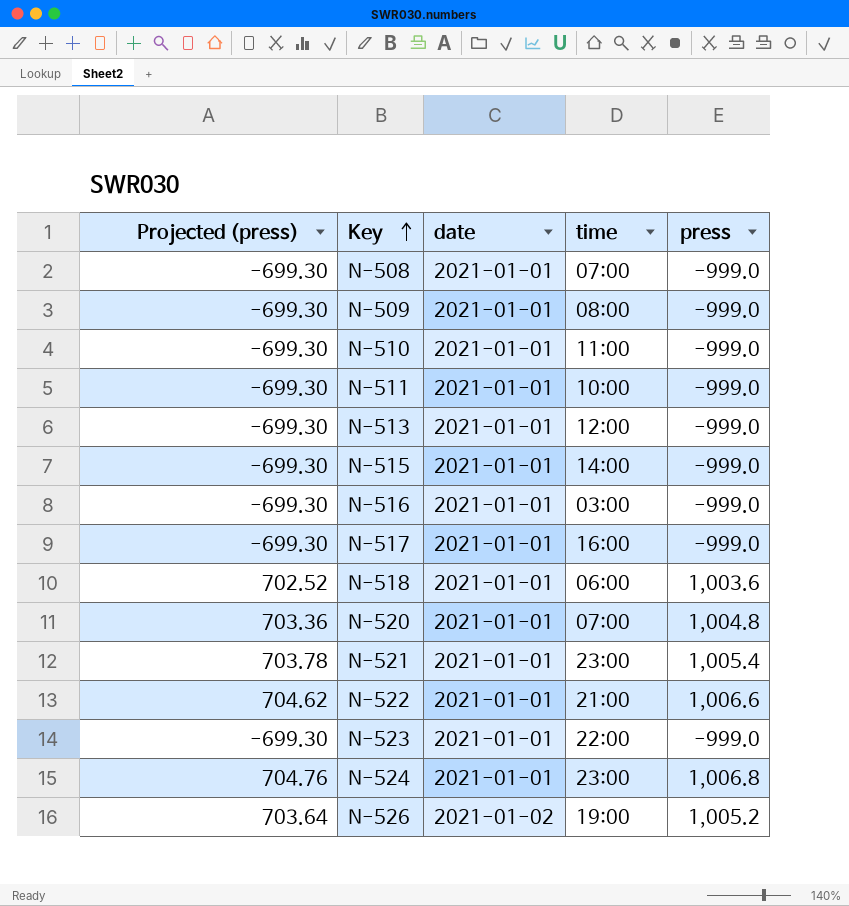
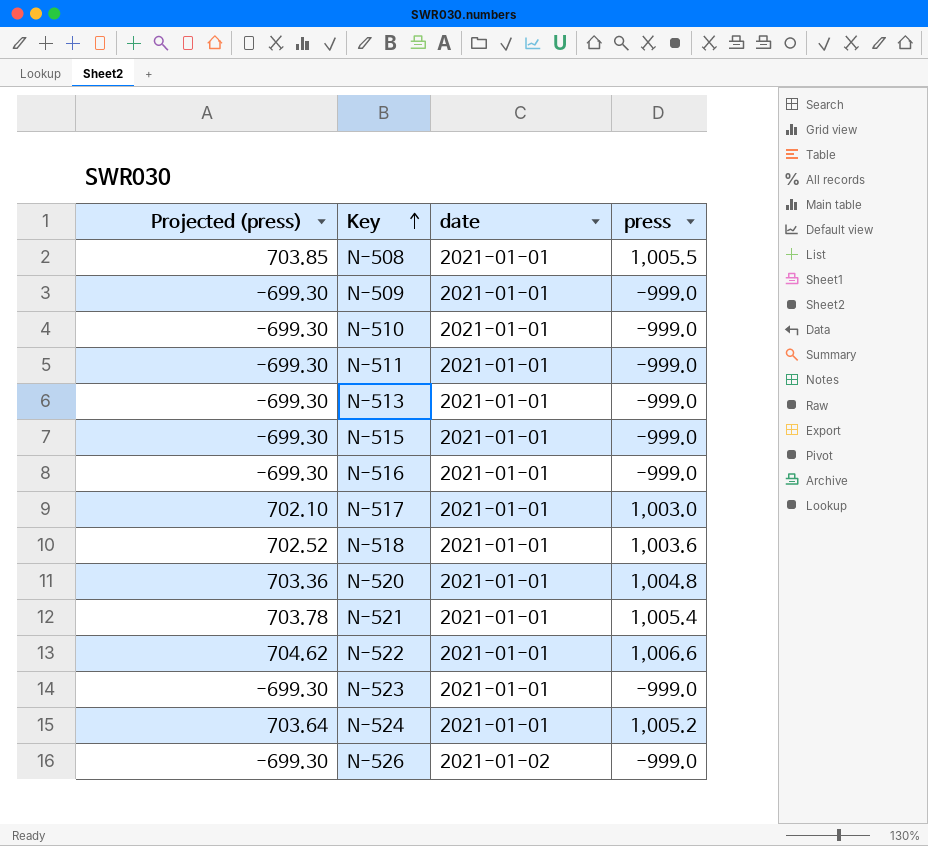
column time | position: 4 -> none
N-508 | Projected (press): -699.30 -> 703.85
N-508 | press: -999.0 -> 1,005.5
N-517 | Projected (press): -699.30 -> 702.10
N-517 | press: -999.0 -> 1,003.0
N-524 | Projected (press): 704.76 -> 703.64
N-524 | press: 1,006.8 -> 1,005.2
N-526 | Projected (press): 703.64 -> -699.30
N-526 | press: 1,005.2 -> -999.0

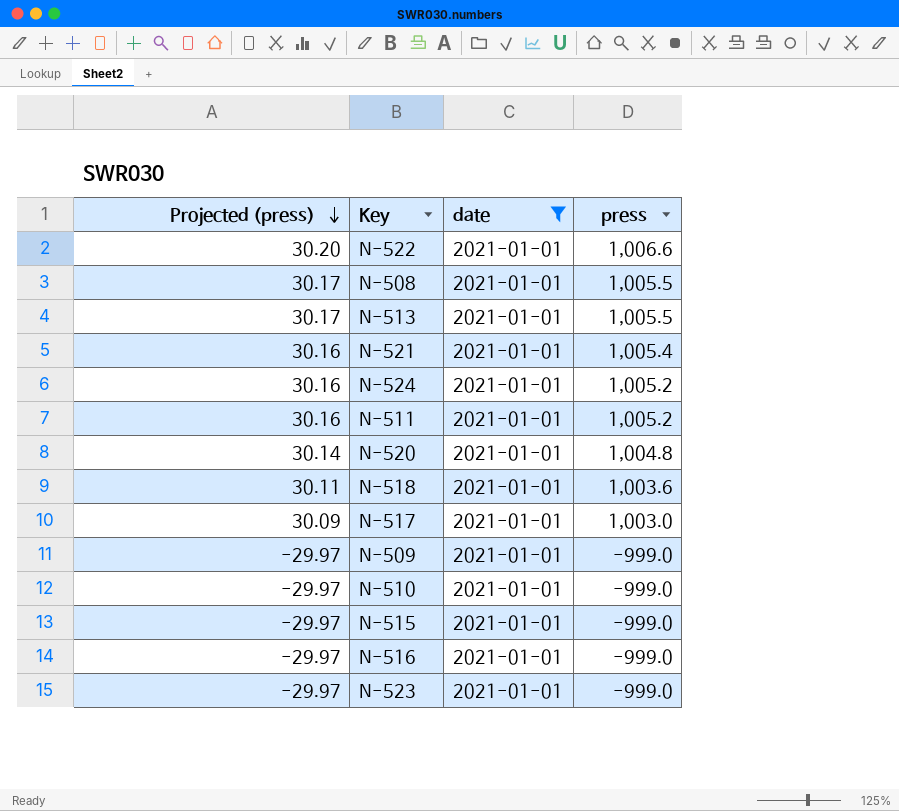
filter: none -> date = 2021-01-01
row order: Key ascending -> Projected (press) descending
column Projected (press) | formula: [press] * 0.7 -> [press] * 0.03
N-513 | press: -999.0 -> 1,005.5
N-511 | press: -999.0 -> 1,005.2

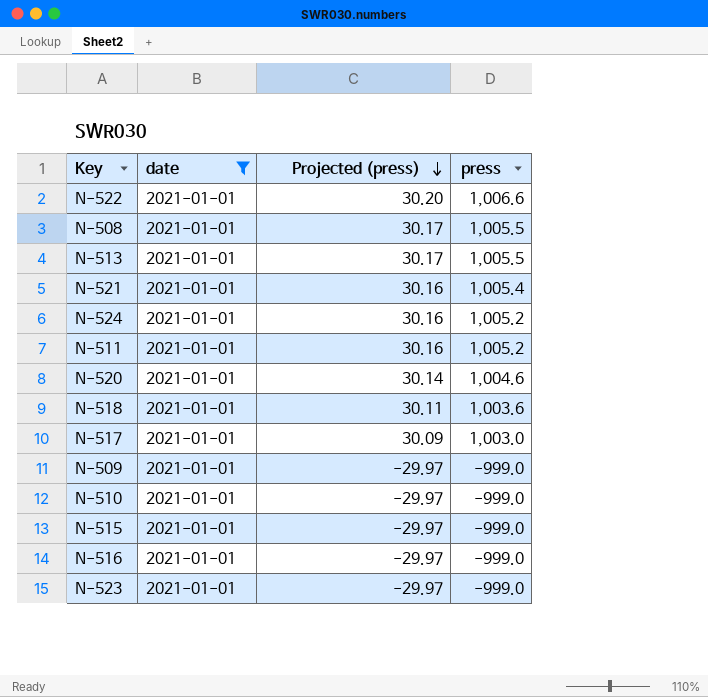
column Projected (press) | position: 1 -> 3
N-520 | press: 1,004.8 -> 1,004.6

